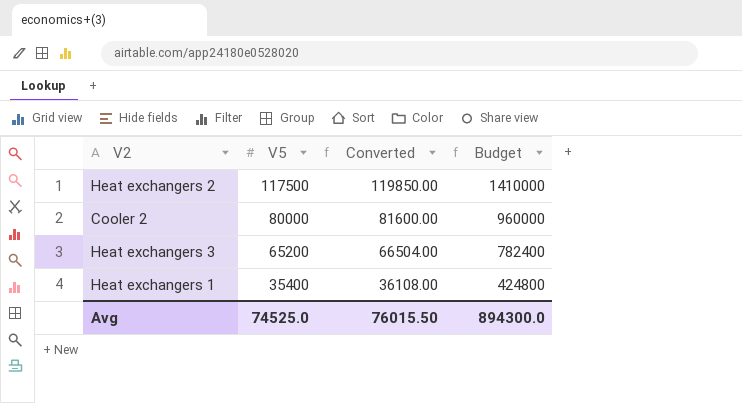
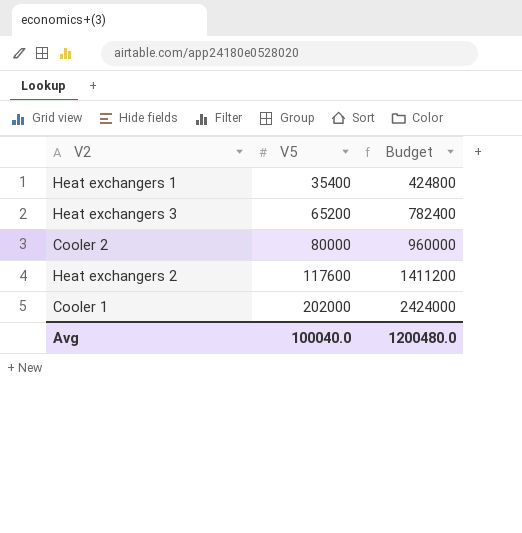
row order: V5 descending -> V5 ascending
column Converted | formula: [V5] * 1.02 -> none
Heat exchangers 2 | V5: 117500 -> 117600
Heat exchangers 2 | Budget: 1410000 -> 1411200
row Cooler 1: none -> 202000 | 2424000
Avg | V5: 74525.0 -> 100040.0
Avg | Budget: 894300.0 -> 1200480.0

